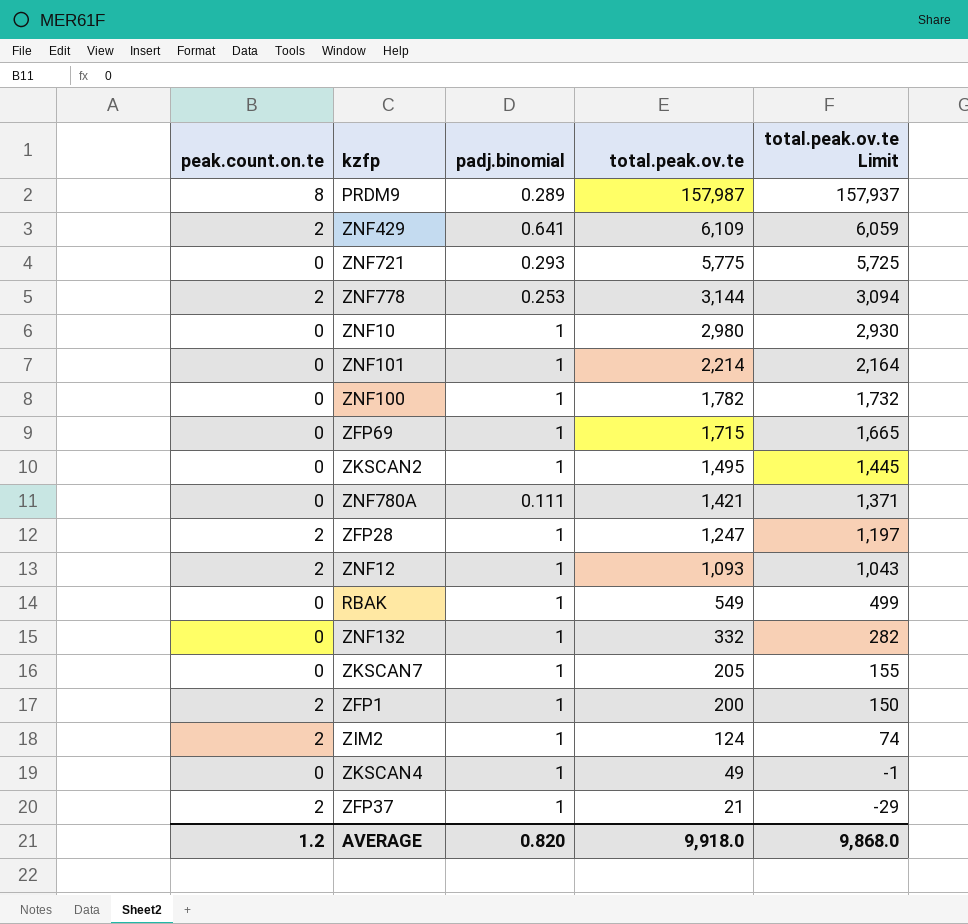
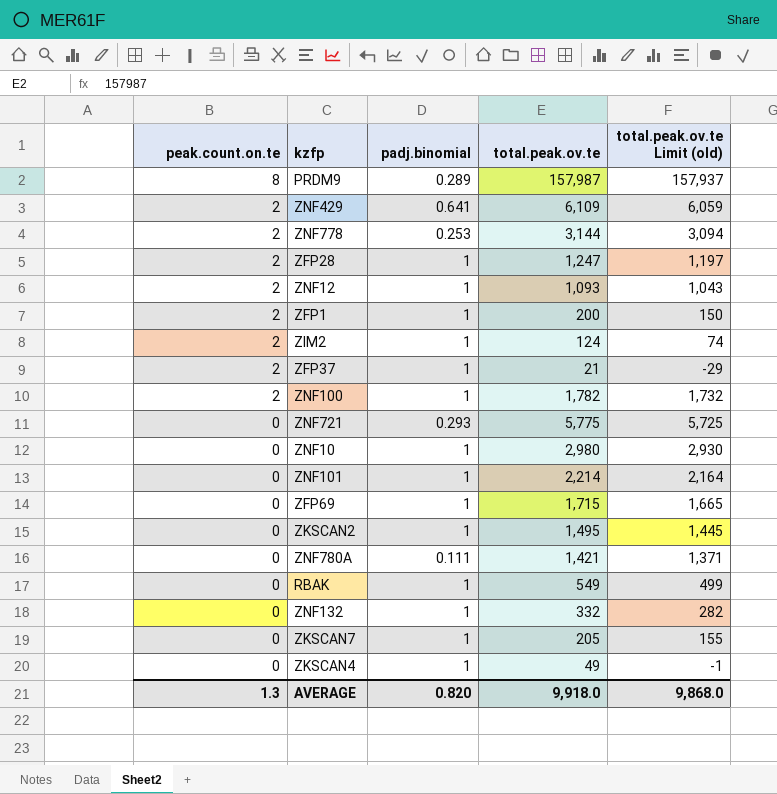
row order: total.peak.ov.te descending -> peak.count.on.te descending
column name: total.peak.ov.te Limit -> total.peak.ov.te Limit (old)
ZNF100 | peak.count.on.te: 0 -> 2
AVERAGE | peak.count.on.te: 1.2 -> 1.3

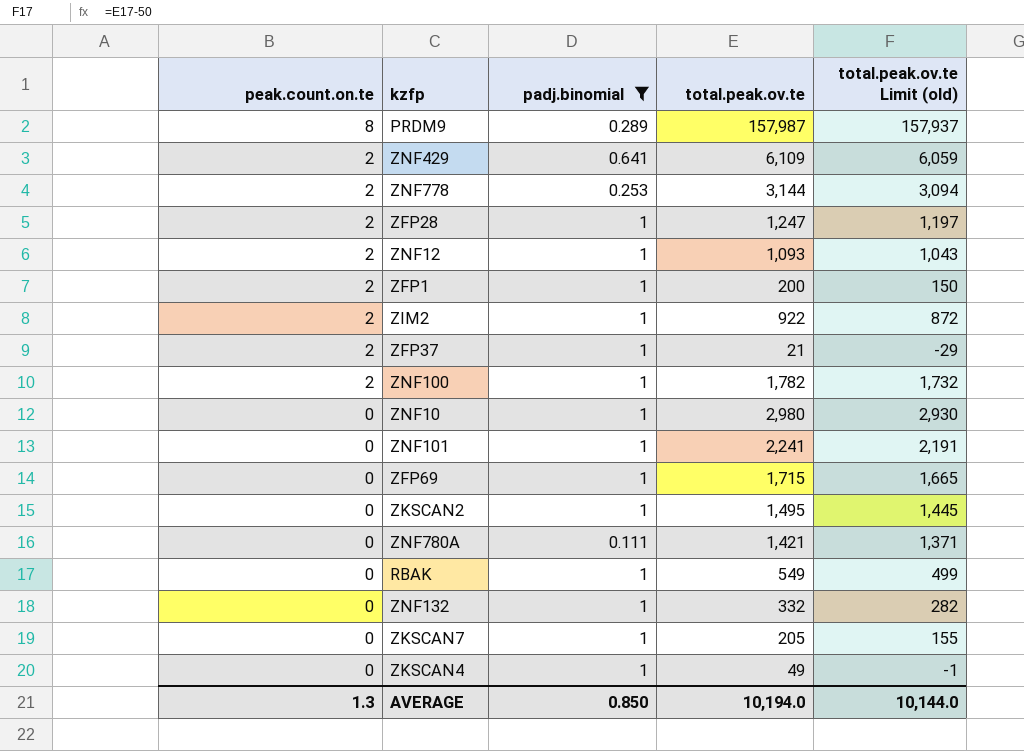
filter: none -> padj.binomial != 0.293
ZIM2 | total.peak.ov.te: 124 -> 922
ZIM2 | total.peak.ov.te Limit (old): 74 -> 872
ZNF101 | total.peak.ov.te: 2,214 -> 2,241
ZNF101 | total.peak.ov.te Limit (old): 2,164 -> 2,191
AVERAGE | padj.binomial: 0.820 -> 0.850
AVERAGE | total.peak.ov.te: 9,918.0 -> 10,194.0
AVERAGE | total.peak.ov.te Limit (old): 9,868.0 -> 10,144.0

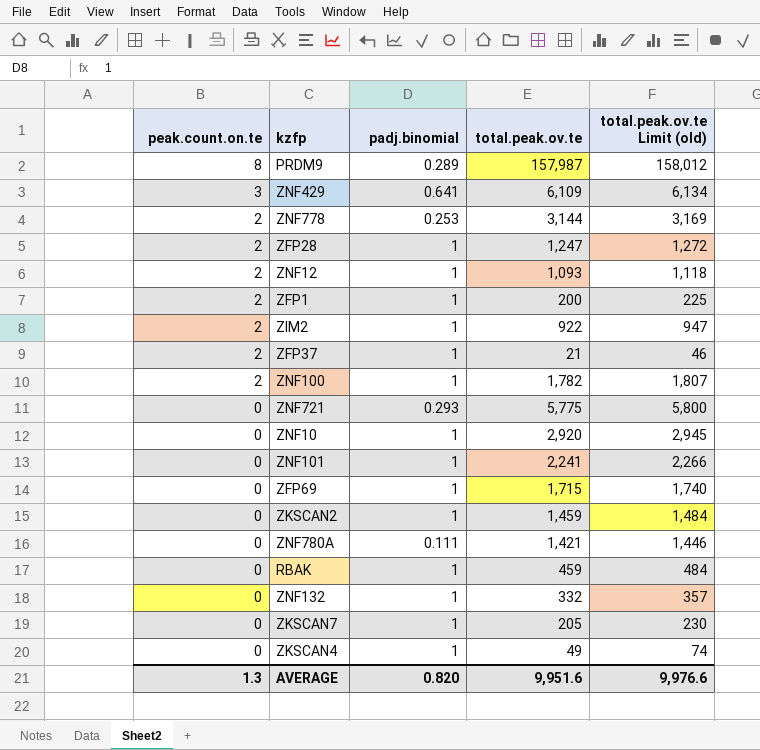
filter: padj.binomial != 0.293 -> none
column total.peak.ov.te Limit (old) | formula: [total.peak.ov.te] - 50 -> [total.peak.ov.te] + 25
ZNF429 | peak.count.on.te: 2 -> 3
ZNF10 | total.peak.ov.te: 2,980 -> 2,920
ZKSCAN2 | total.peak.ov.te: 1,495 -> 1,459
RBAK | total.peak.ov.te: 549 -> 459
AVERAGE | padj.binomial: 0.850 -> 0.820
AVERAGE | total.peak.ov.te: 10,194.0 -> 9,951.6
AVERAGE | total.peak.ov.te Limit (old): 10,144.0 -> 9,976.6

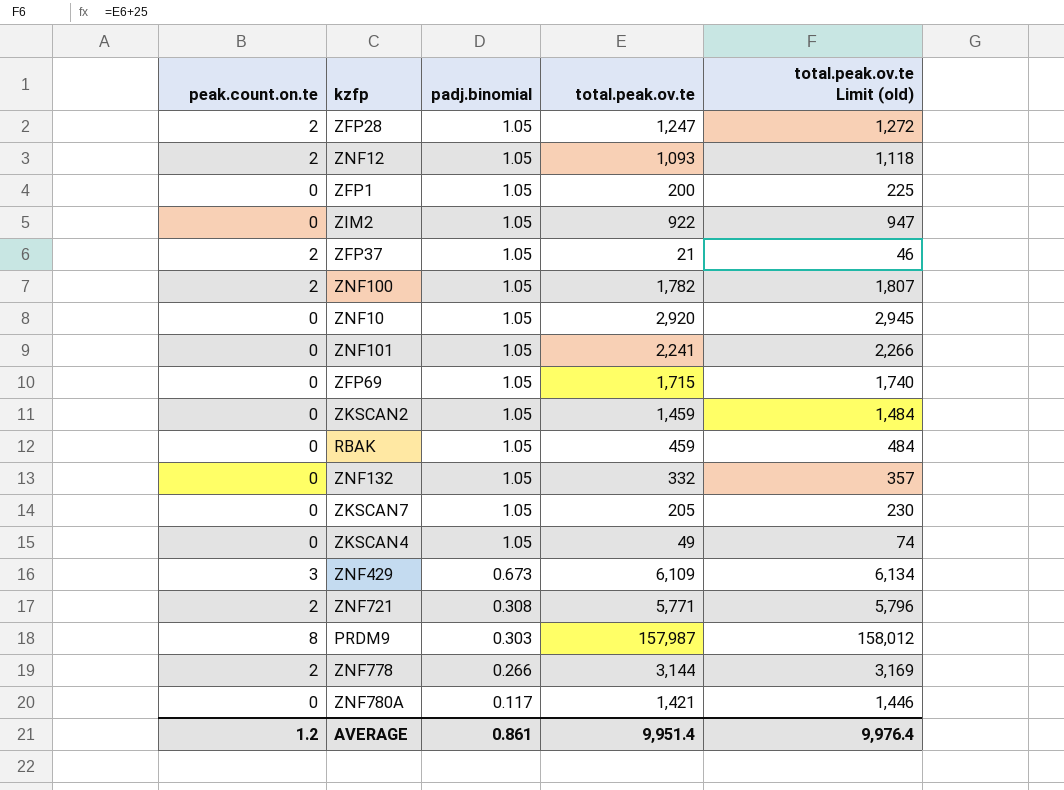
row order: peak.count.on.te descending -> padj.binomial descending
ZFP28 | padj.binomial: 1 -> 1.05
ZNF12 | padj.binomial: 1 -> 1.05
ZFP1 | peak.count.on.te: 2 -> 0
ZFP1 | padj.binomial: 1 -> 1.05
ZIM2 | peak.count.on.te: 2 -> 0
ZIM2 | padj.binomial: 1 -> 1.05
ZFP37 | padj.binomial: 1 -> 1.05
ZNF100 | padj.binomial: 1 -> 1.05
ZNF10 | padj.binomial: 1 -> 1.05
ZNF101 | padj.binomial: 1 -> 1.05
ZFP69 | padj.binomial: 1 -> 1.05
ZKSCAN2 | padj.binomial: 1 -> 1.05
RBAK | padj.binomial: 1 -> 1.05
ZNF132 | padj.binomial: 1 -> 1.05
ZKSCAN7 | padj.binomial: 1 -> 1.05
ZKSCAN4 | padj.binomial: 1 -> 1.05
ZNF429 | padj.binomial: 0.641 -> 0.673
ZNF721 | peak.count.on.te: 0 -> 2
ZNF721 | padj.binomial: 0.293 -> 0.308
ZNF721 | total.peak.ov.te: 5,775 -> 5,771
ZNF721 | total.peak.ov.te Limit (old): 5,800 -> 5,796
PRDM9 | padj.binomial: 0.289 -> 0.303
ZNF778 | padj.binomial: 0.253 -> 0.266
ZNF780A | padj.binomial: 0.111 -> 0.117
AVERAGE | peak.count.on.te: 1.3 -> 1.2
AVERAGE | padj.binomial: 0.820 -> 0.861
AVERAGE | total.peak.ov.te: 9,951.6 -> 9,951.4
AVERAGE | total.peak.ov.te Limit (old): 9,976.6 -> 9,976.4

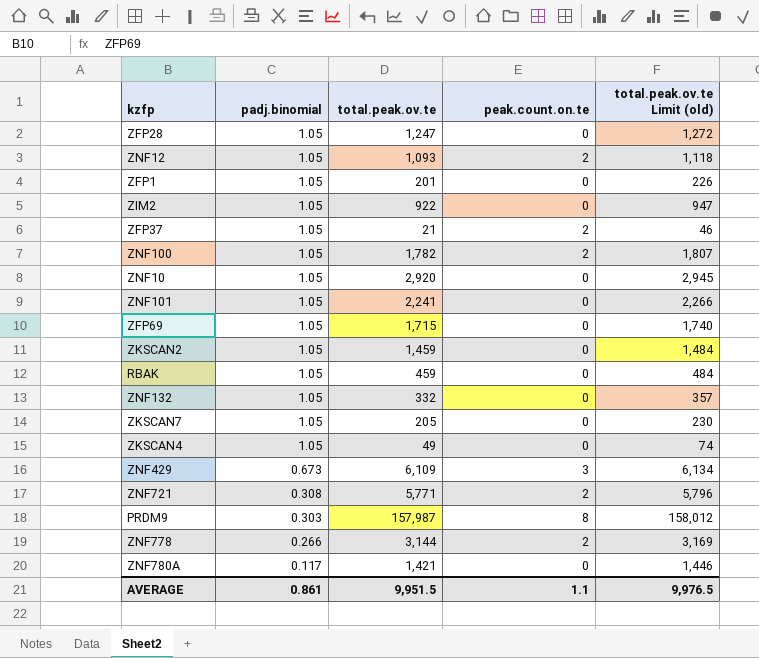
column peak.count.on.te | position: 1 -> 4
ZFP28 | peak.count.on.te: 2 -> 0
ZFP1 | total.peak.ov.te: 200 -> 201
ZFP1 | total.peak.ov.te Limit (old): 225 -> 226
AVERAGE | total.peak.ov.te: 9,951.4 -> 9,951.5
AVERAGE | peak.count.on.te: 1.2 -> 1.1
AVERAGE | total.peak.ov.te Limit (old): 9,976.4 -> 9,976.5

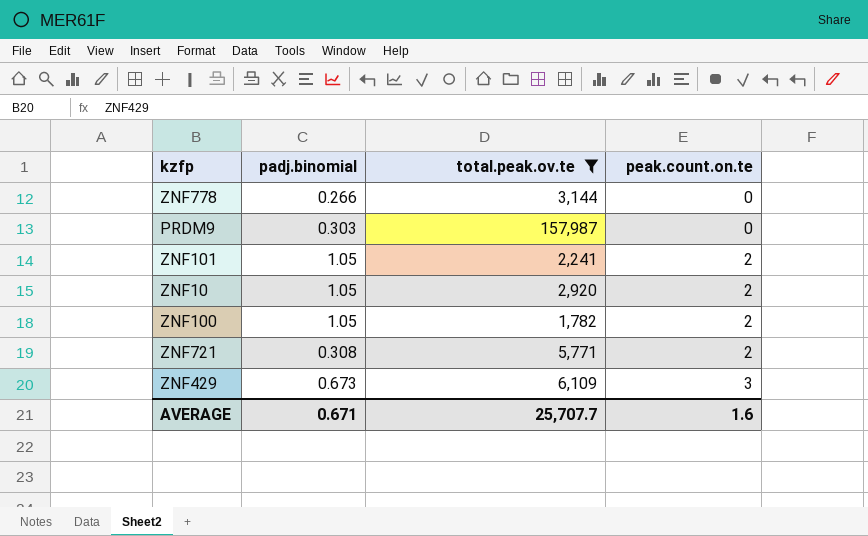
filter: none -> total.peak.ov.te >= 1,782
row order: padj.binomial descending -> peak.count.on.te ascending
column total.peak.ov.te Limit (old) | formula: [total.peak.ov.te] + 25 -> none
ZNF778 | peak.count.on.te: 2 -> 0
PRDM9 | peak.count.on.te: 8 -> 0
ZNF101 | peak.count.on.te: 0 -> 2
ZNF10 | peak.count.on.te: 0 -> 2
AVERAGE | padj.binomial: 0.861 -> 0.671
AVERAGE | total.peak.ov.te: 9,951.5 -> 25,707.7
AVERAGE | peak.count.on.te: 1.1 -> 1.6

